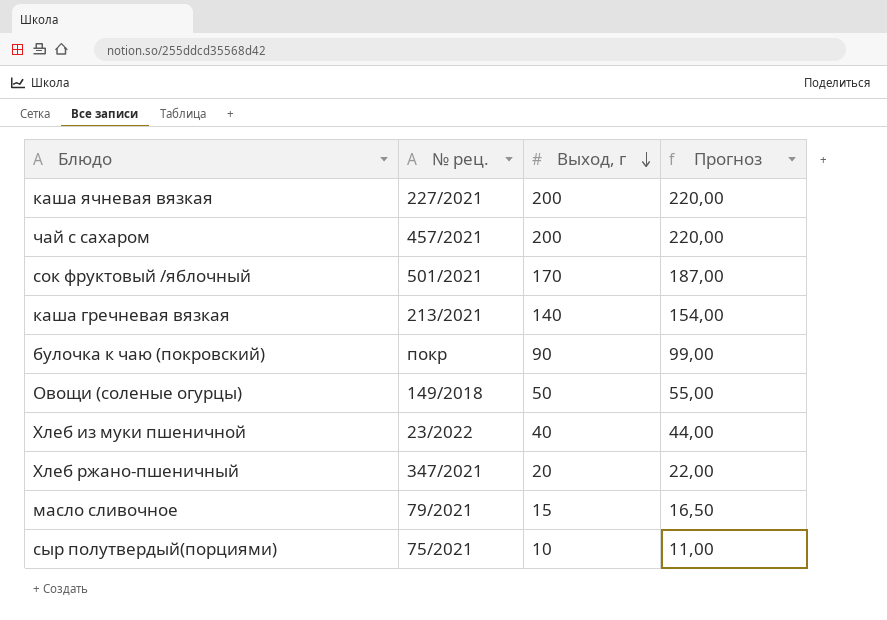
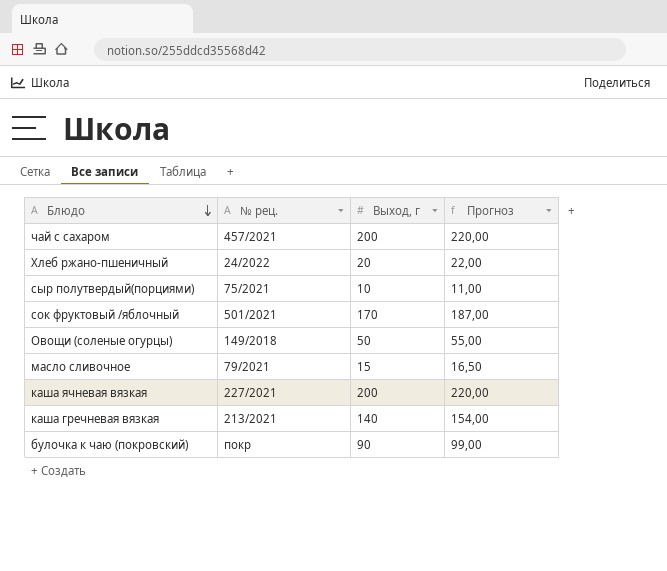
row order: Выход, г descending -> Блюдо descending
row Хлеб из муки пшеничной: 23/2022 | 40 | 44,00 -> none
Хлеб ржано-пшеничный | № рец.: 347/2021 -> 24/2022

